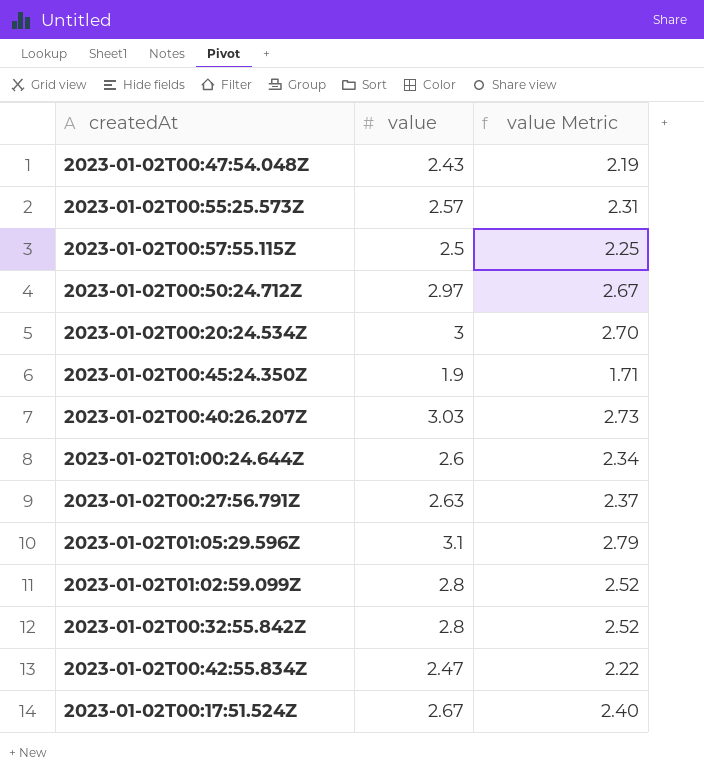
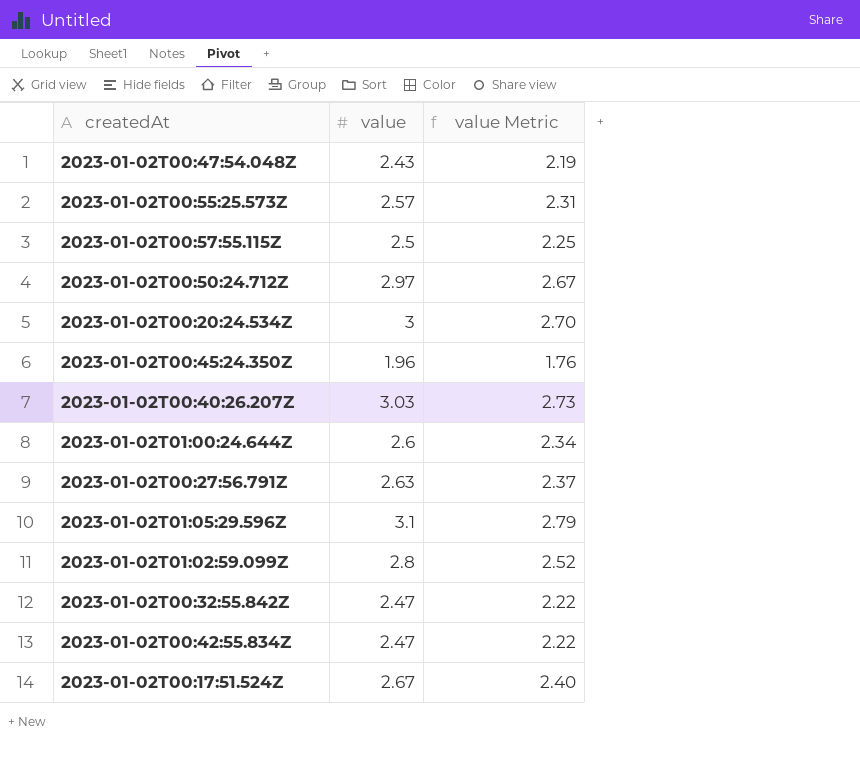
2023-01-02T00:45:24.350Z | value: 1.9 -> 1.96
2023-01-02T00:45:24.350Z | value Metric: 1.71 -> 1.76
2023-01-02T00:32:55.842Z | value: 2.8 -> 2.47
2023-01-02T00:32:55.842Z | value Metric: 2.52 -> 2.22

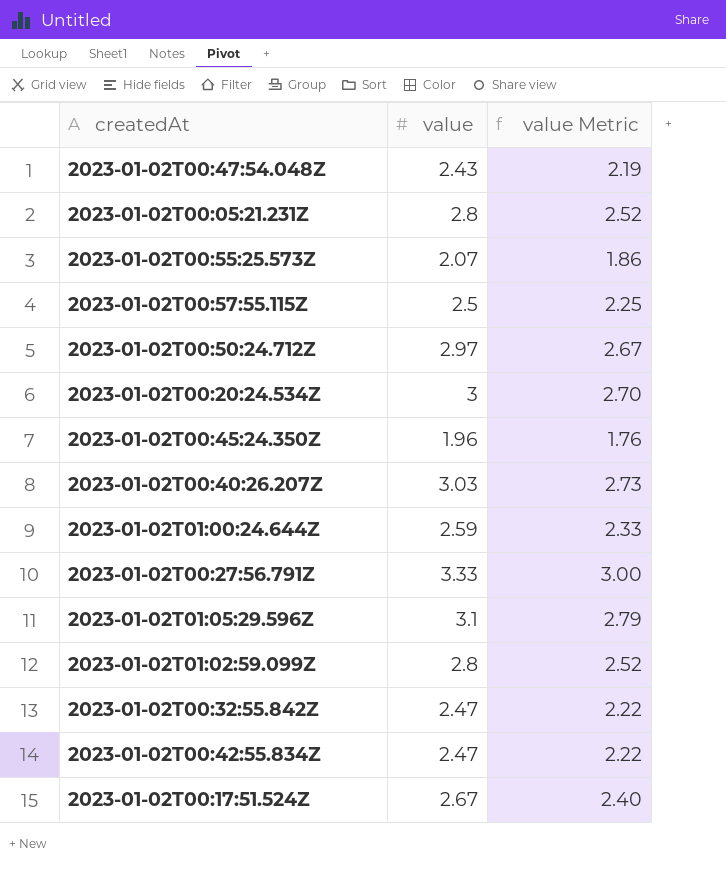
row 2023-01-02T00:05:21.231Z: none -> 2.8 | 2.52
2023-01-02T00:55:25.573Z | value: 2.57 -> 2.07
2023-01-02T00:55:25.573Z | value Metric: 2.31 -> 1.86
2023-01-02T01:00:24.644Z | value: 2.6 -> 2.59
2023-01-02T01:00:24.644Z | value Metric: 2.34 -> 2.33
2023-01-02T00:27:56.791Z | value: 2.63 -> 3.33
2023-01-02T00:27:56.791Z | value Metric: 2.37 -> 3.00

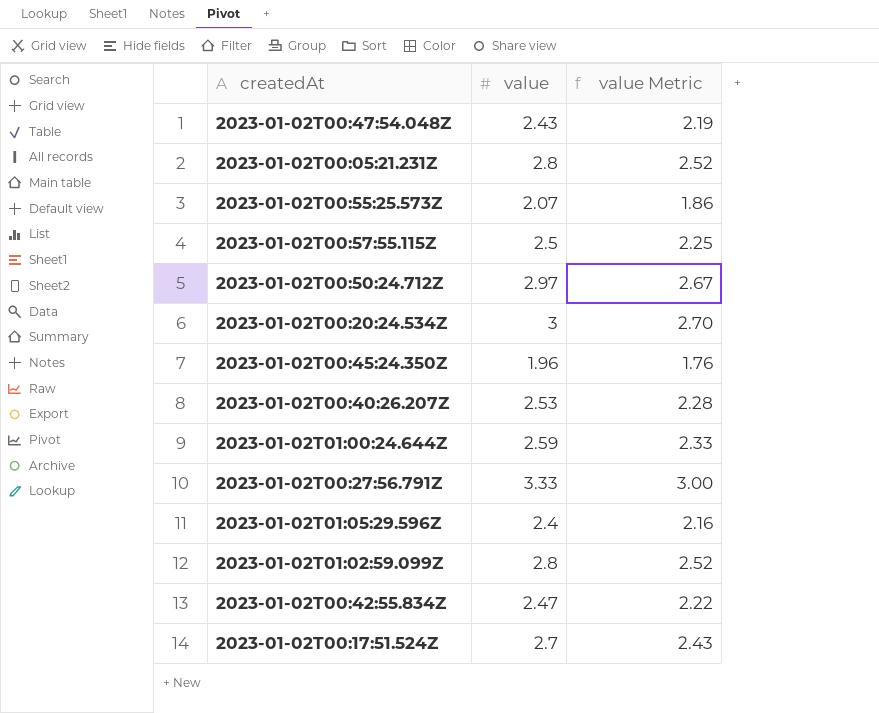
row 2023-01-02T00:32:55.842Z: 2.47 | 2.22 -> none
2023-01-02T00:40:26.207Z | value: 3.03 -> 2.53
2023-01-02T00:40:26.207Z | value Metric: 2.73 -> 2.28
2023-01-02T01:05:29.596Z | value: 3.1 -> 2.4
2023-01-02T01:05:29.596Z | value Metric: 2.79 -> 2.16
2023-01-02T00:17:51.524Z | value: 2.67 -> 2.7
2023-01-02T00:17:51.524Z | value Metric: 2.40 -> 2.43

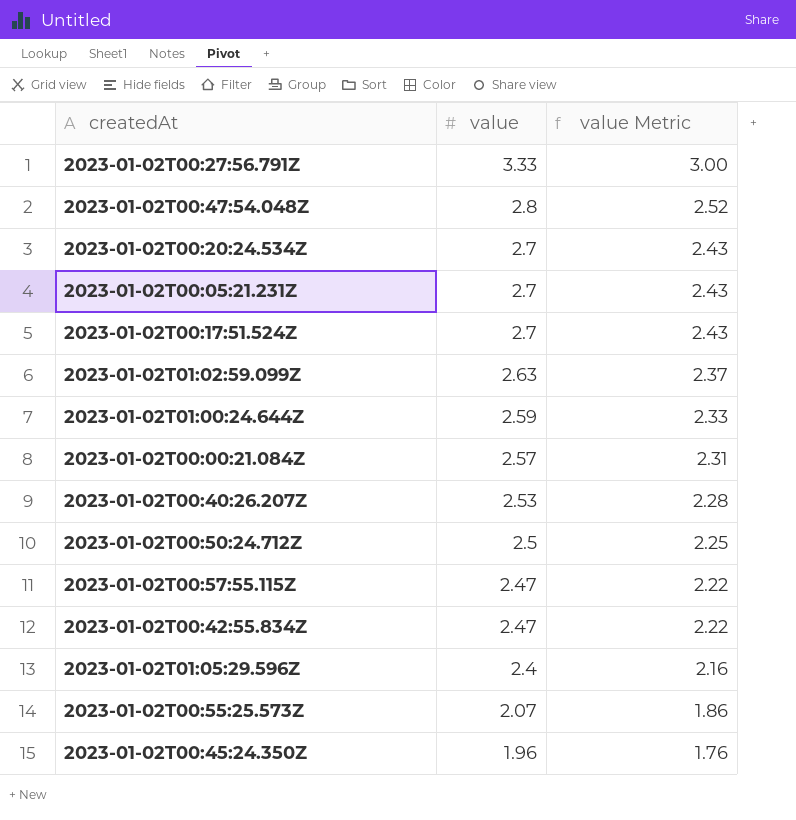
row order: none -> value descending
2023-01-02T00:47:54.048Z | value: 2.43 -> 2.8
2023-01-02T00:47:54.048Z | value Metric: 2.19 -> 2.52
2023-01-02T00:20:24.534Z | value: 3 -> 2.7
2023-01-02T00:20:24.534Z | value Metric: 2.70 -> 2.43
2023-01-02T00:05:21.231Z | value: 2.8 -> 2.7
2023-01-02T00:05:21.231Z | value Metric: 2.52 -> 2.43
2023-01-02T01:02:59.099Z | value: 2.8 -> 2.63
2023-01-02T01:02:59.099Z | value Metric: 2.52 -> 2.37
row 2023-01-02T00:00:21.084Z: none -> 2.57 | 2.31
2023-01-02T00:50:24.712Z | value: 2.97 -> 2.5
2023-01-02T00:50:24.712Z | value Metric: 2.67 -> 2.25
2023-01-02T00:57:55.115Z | value: 2.5 -> 2.47
2023-01-02T00:57:55.115Z | value Metric: 2.25 -> 2.22

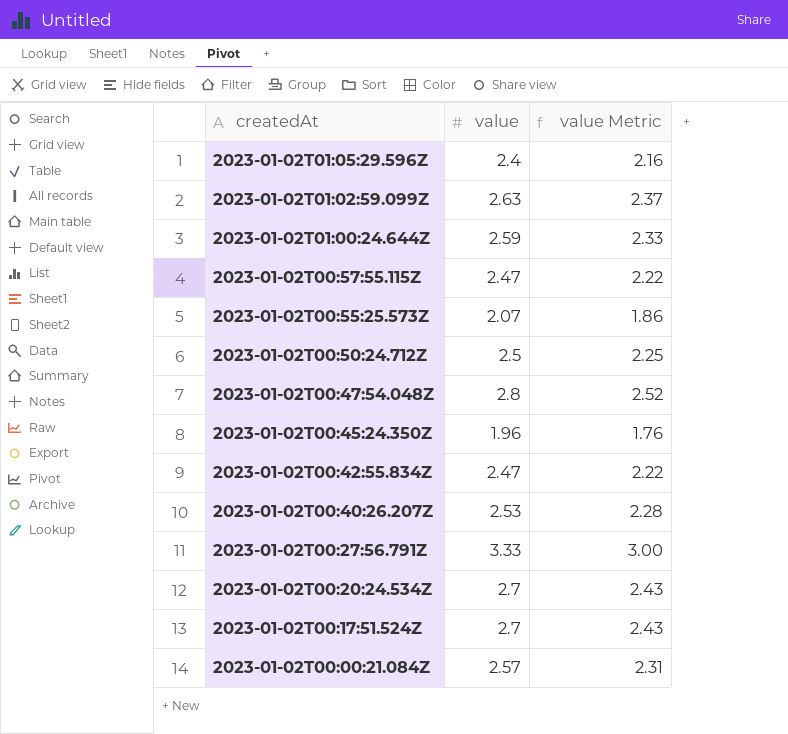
row order: value descending -> createdAt descending
row 2023-01-02T00:05:21.231Z: 2.7 | 2.43 -> none

